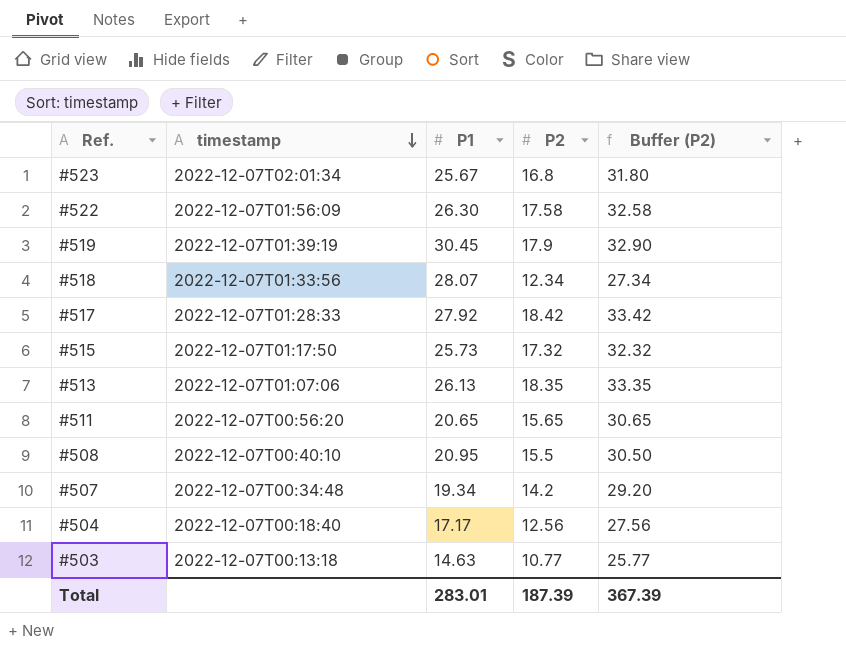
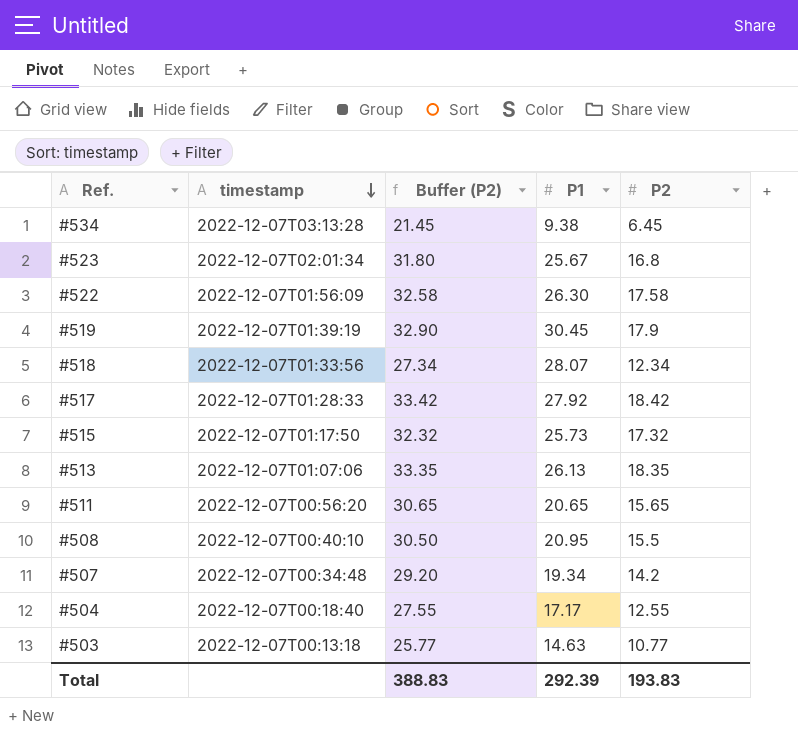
column Buffer (P2) | position: 5 -> 3
row #534: none -> 2022-12-07T03:13:28 | 21.45 | 9.38 | 6.45
#504 | Buffer (P2): 27.56 -> 27.55
#504 | P2: 12.56 -> 12.55
Total | Buffer (P2): 367.39 -> 388.83
Total | P1: 283.01 -> 292.39
Total | P2: 187.39 -> 193.83

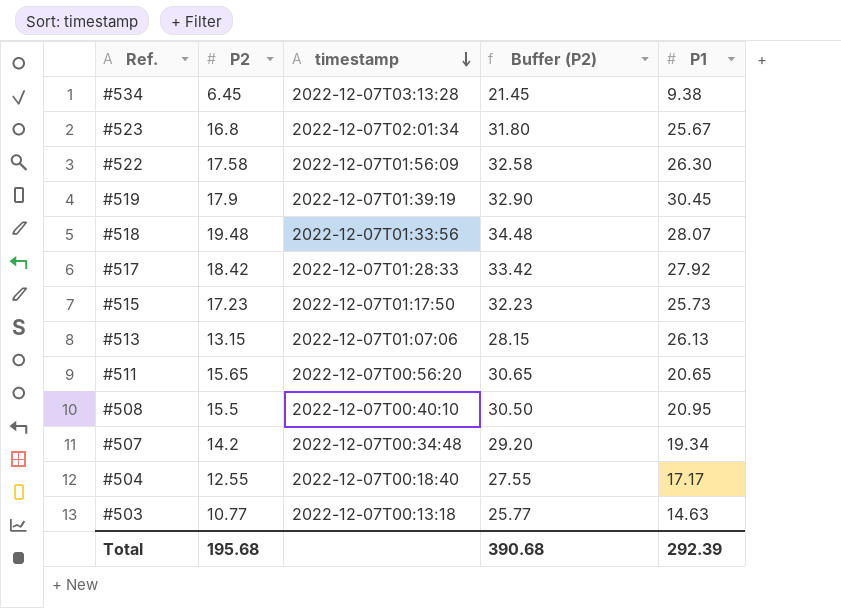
column P2 | position: 5 -> 2
#518 | P2: 12.34 -> 19.48
#518 | Buffer (P2): 27.34 -> 34.48
#515 | P2: 17.32 -> 17.23
#515 | Buffer (P2): 32.32 -> 32.23
#513 | P2: 18.35 -> 13.15
#513 | Buffer (P2): 33.35 -> 28.15
Total | P2: 193.83 -> 195.68
Total | Buffer (P2): 388.83 -> 390.68

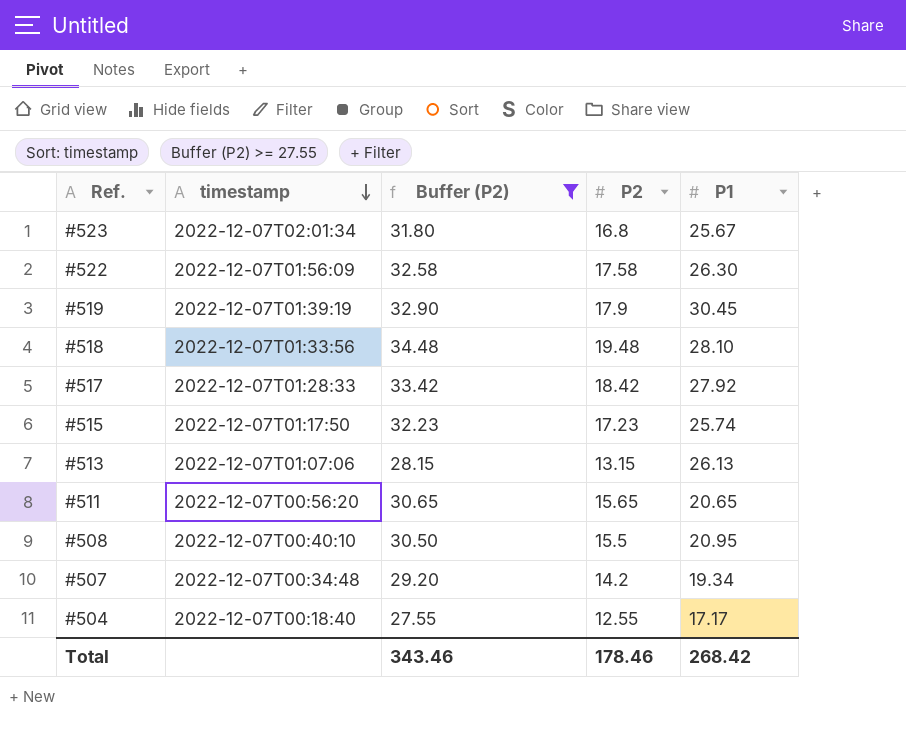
filter: none -> Buffer (P2) >= 27.55
column P2 | position: 2 -> 4
#518 | P1: 28.07 -> 28.10
#515 | P1: 25.73 -> 25.74
Total | Buffer (P2): 390.68 -> 343.46
Total | P2: 195.68 -> 178.46
Total | P1: 292.39 -> 268.42

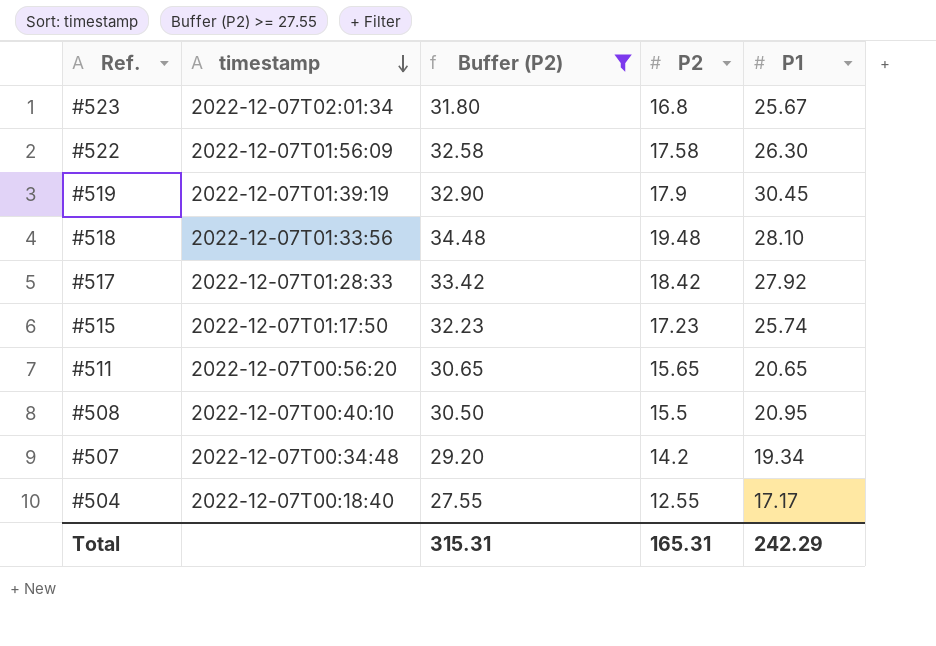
row #513: 2022-12-07T01:07:06 | 28.15 | 13.15 | 26.13 -> none
Total | Buffer (P2): 343.46 -> 315.31
Total | P2: 178.46 -> 165.31
Total | P1: 268.42 -> 242.29

